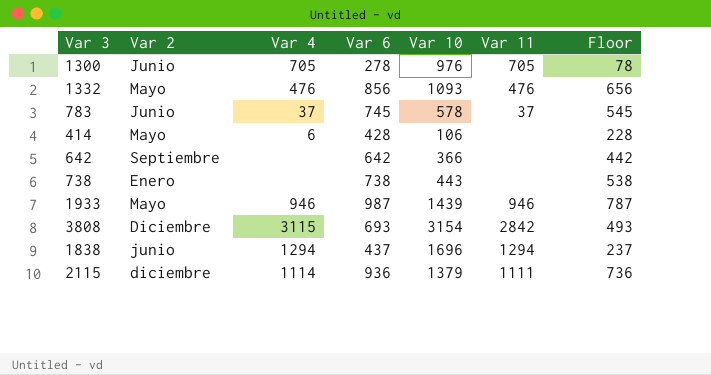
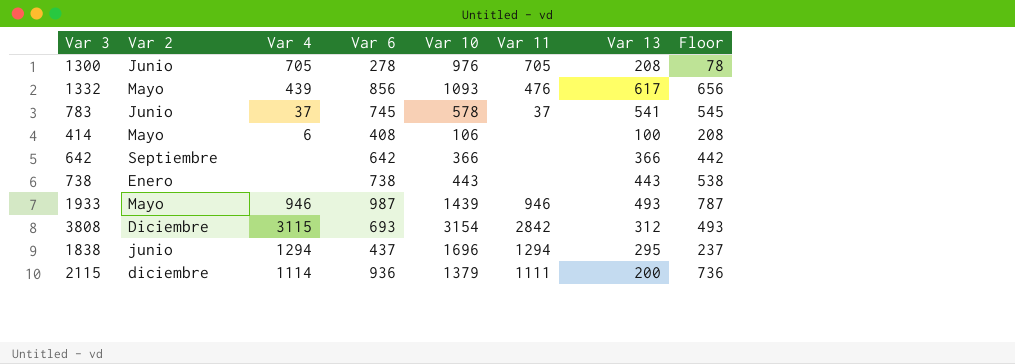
column Var 13 | position: none -> 7
1332 | Var 4: 476 -> 439
414 | Var 6: 428 -> 408
414 | Floor: 228 -> 208

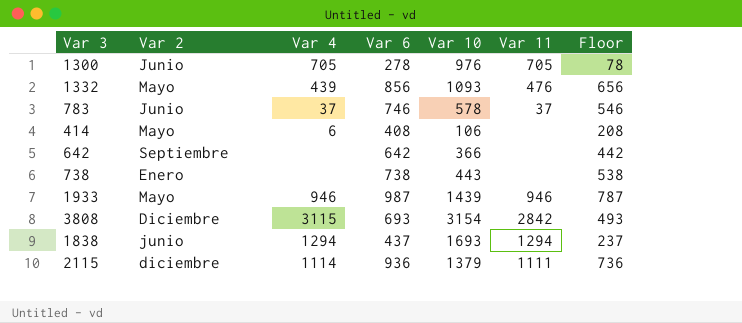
column Var 13 | position: 7 -> none
783 | Var 6: 745 -> 746
783 | Floor: 545 -> 546
1838 | Var 10: 1696 -> 1693

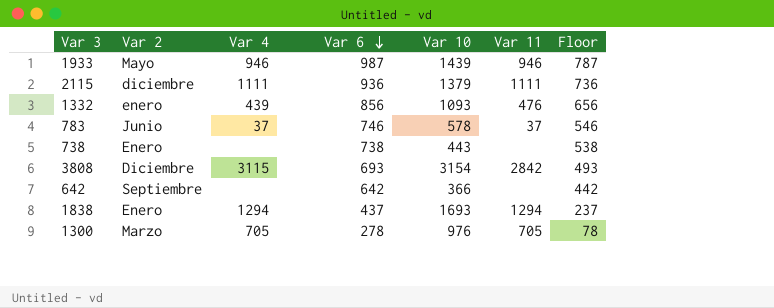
row order: none -> Var 6 descending
row 414: Mayo | 6 | 408 | 106 | none | 208 -> none
2115 | Var 4: 1114 -> 1111
1332 | Var 2: Mayo -> enero
1838 | Var 2: junio -> Enero
1300 | Var 2: Junio -> Marzo

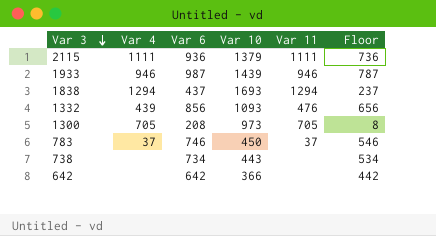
row order: Var 6 descending -> Var 3 descending
column Var 2 | position: 2 -> none
row 3808: Diciembre | 3115 | 693 | 3154 | 2842 | 493 -> none
1300 | Var 6: 278 -> 208
1300 | Var 10: 976 -> 973
1300 | Floor: 78 -> 8
783 | Var 10: 578 -> 450
738 | Var 6: 738 -> 734
738 | Floor: 538 -> 534

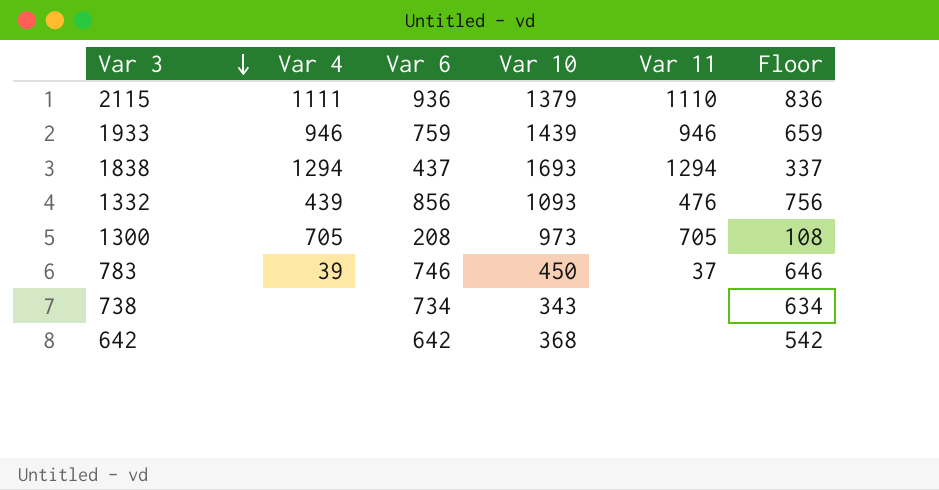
column Floor | formula: [Var 6] - 200 -> [Var 6] - 100
2115 | Var 11: 1111 -> 1110
1933 | Var 6: 987 -> 759
783 | Var 4: 37 -> 39
738 | Var 10: 443 -> 343
642 | Var 10: 366 -> 368

